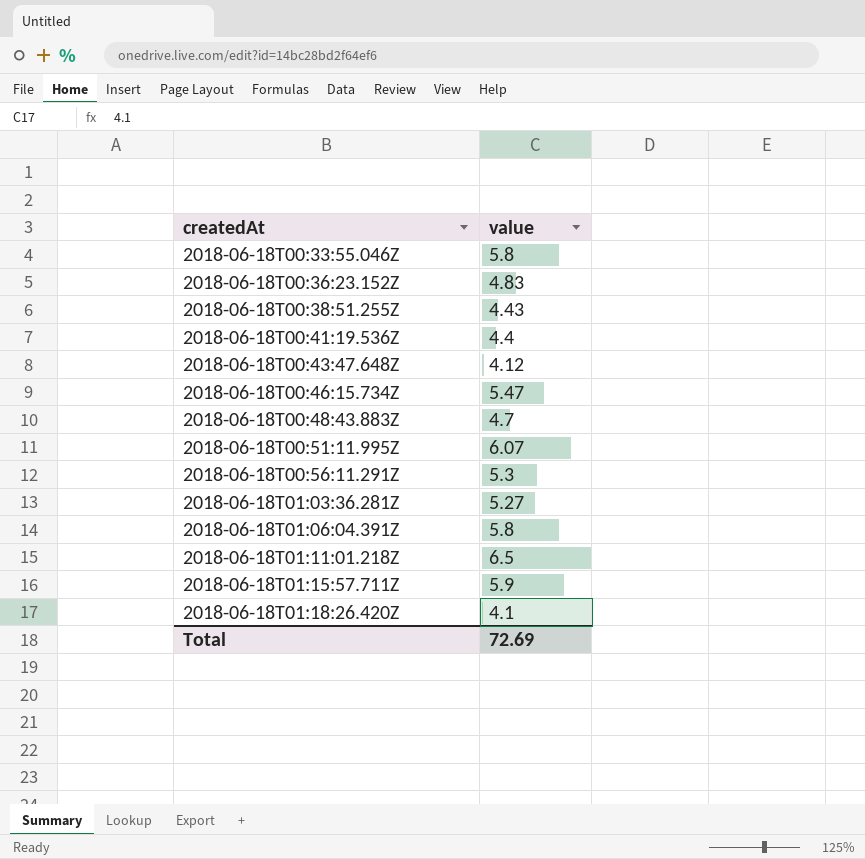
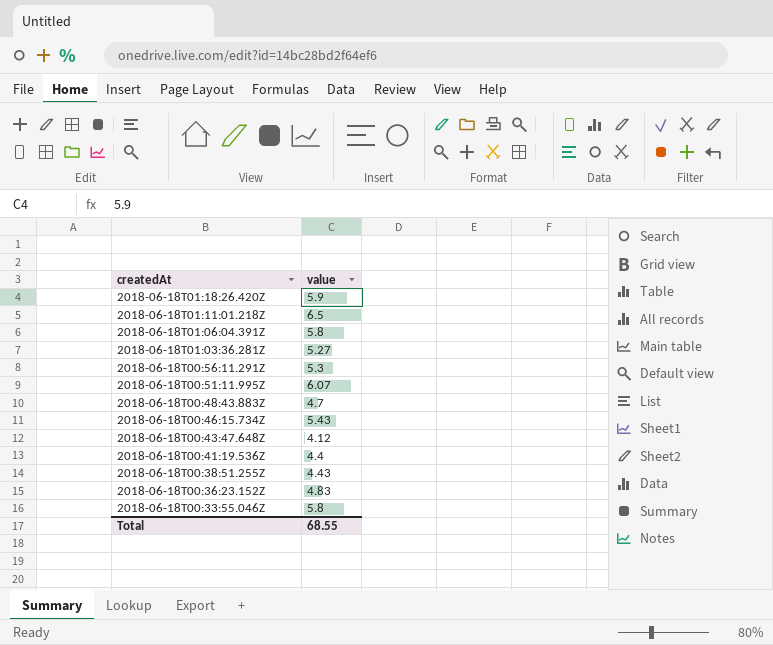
row order: createdAt ascending -> createdAt descending
row 2018-06-18T01:15:57.711Z: 5.9 -> none
2018-06-18T01:18:26.420Z | value: 4.1 -> 5.9
2018-06-18T00:46:15.734Z | value: 5.47 -> 5.43
Total | value: 72.69 -> 68.55

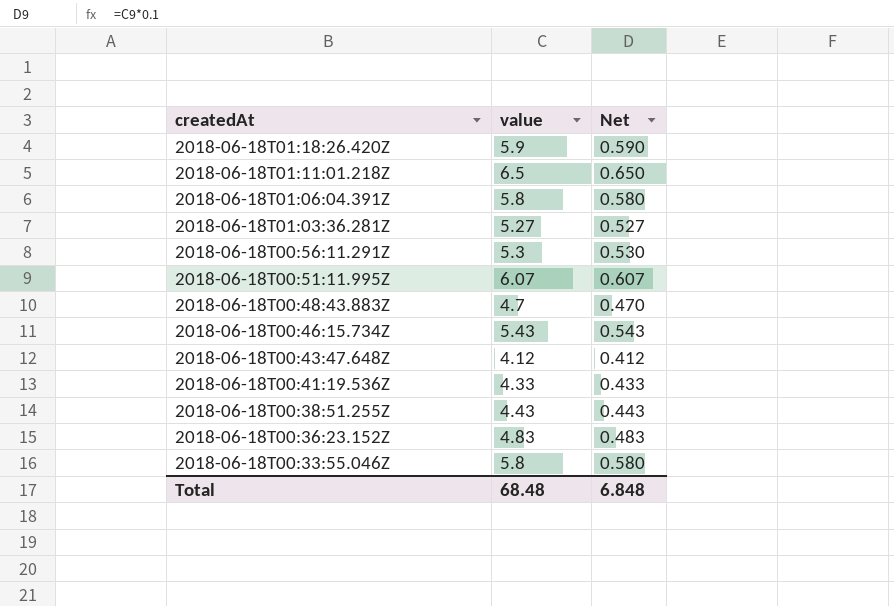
column Net | formula: none -> [value] * 0.1
2018-06-18T00:41:19.536Z | value: 4.4 -> 4.33
Total | value: 68.55 -> 68.48

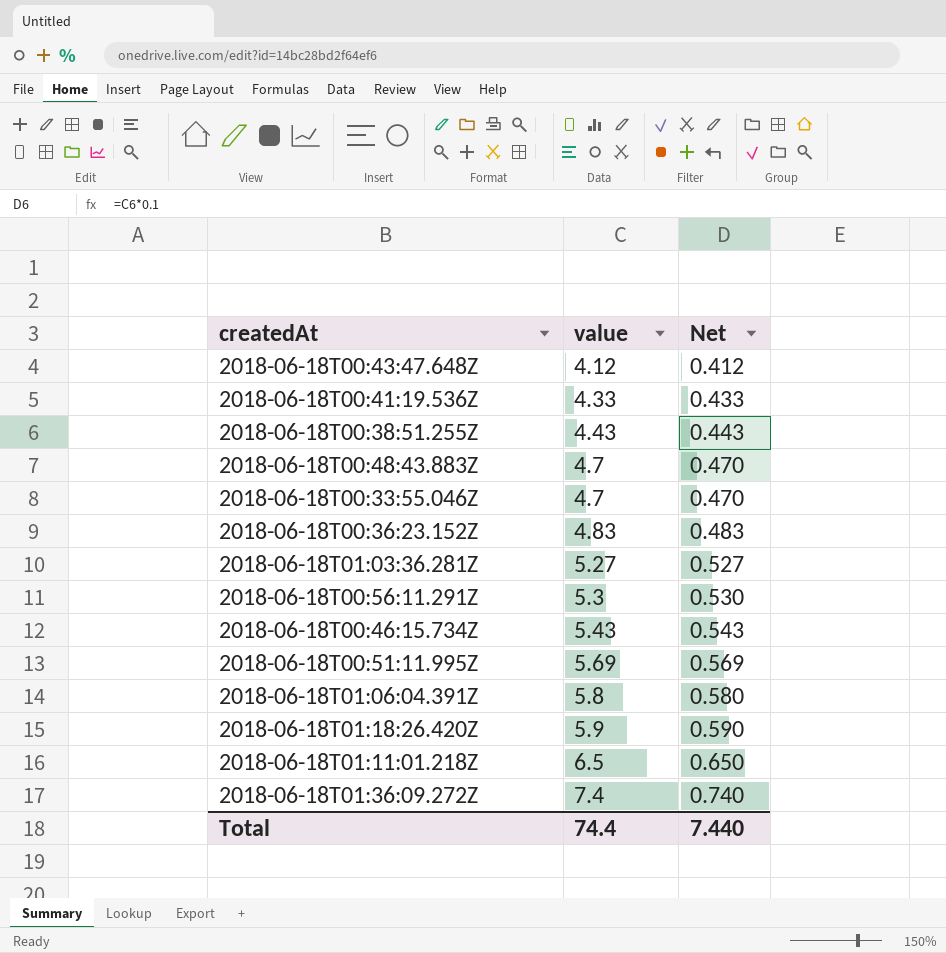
row order: createdAt descending -> value ascending
2018-06-18T00:33:55.046Z | value: 5.8 -> 4.7
2018-06-18T00:33:55.046Z | Net: 0.580 -> 0.470
2018-06-18T00:51:11.995Z | value: 6.07 -> 5.69
2018-06-18T00:51:11.995Z | Net: 0.607 -> 0.569
row 2018-06-18T01:36:09.272Z: none -> 7.4 | 0.740
Total | value: 68.48 -> 74.4
Total | Net: 6.848 -> 7.440

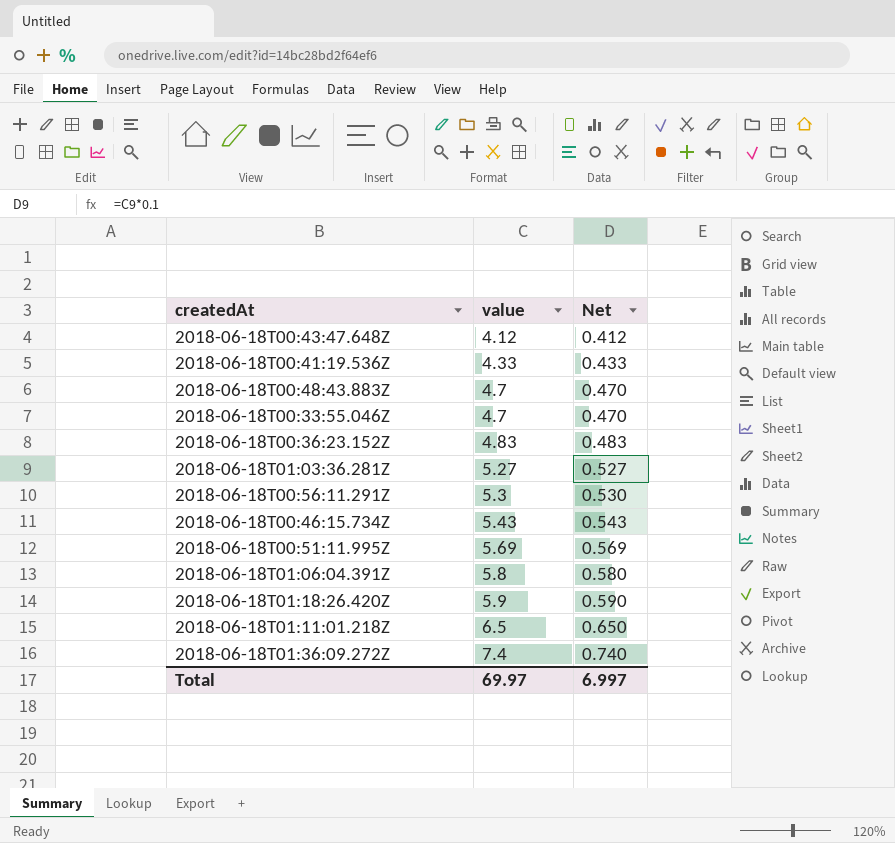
row 2018-06-18T00:38:51.255Z: 4.43 | 0.443 -> none
Total | value: 74.4 -> 69.97
Total | Net: 7.440 -> 6.997

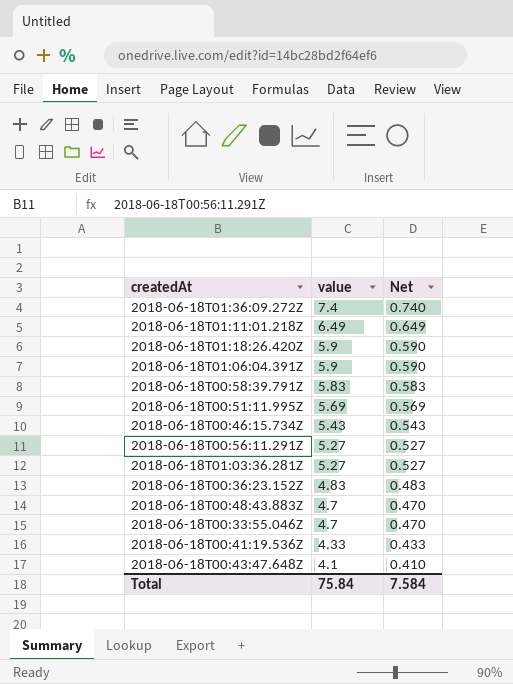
row order: value ascending -> value descending
2018-06-18T01:11:01.218Z | value: 6.5 -> 6.49
2018-06-18T01:11:01.218Z | Net: 0.650 -> 0.649
2018-06-18T01:06:04.391Z | value: 5.8 -> 5.9
2018-06-18T01:06:04.391Z | Net: 0.580 -> 0.590
row 2018-06-18T00:58:39.791Z: none -> 5.83 | 0.583
2018-06-18T00:56:11.291Z | value: 5.3 -> 5.27
2018-06-18T00:56:11.291Z | Net: 0.530 -> 0.527
2018-06-18T00:43:47.648Z | value: 4.12 -> 4.1
2018-06-18T00:43:47.648Z | Net: 0.412 -> 0.410
Total | value: 69.97 -> 75.84
Total | Net: 6.997 -> 7.584

